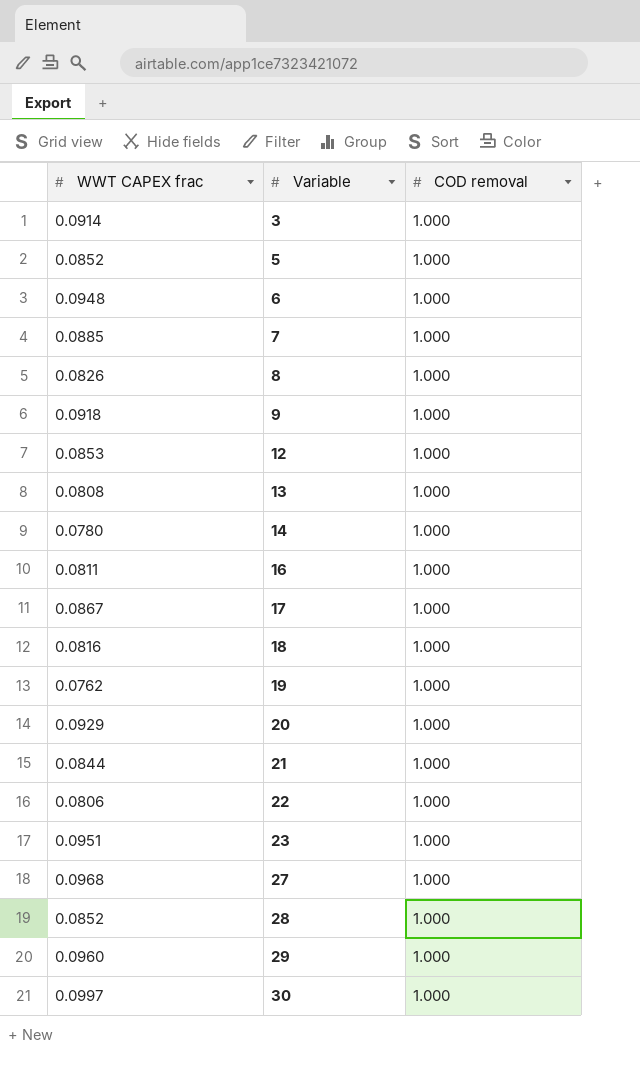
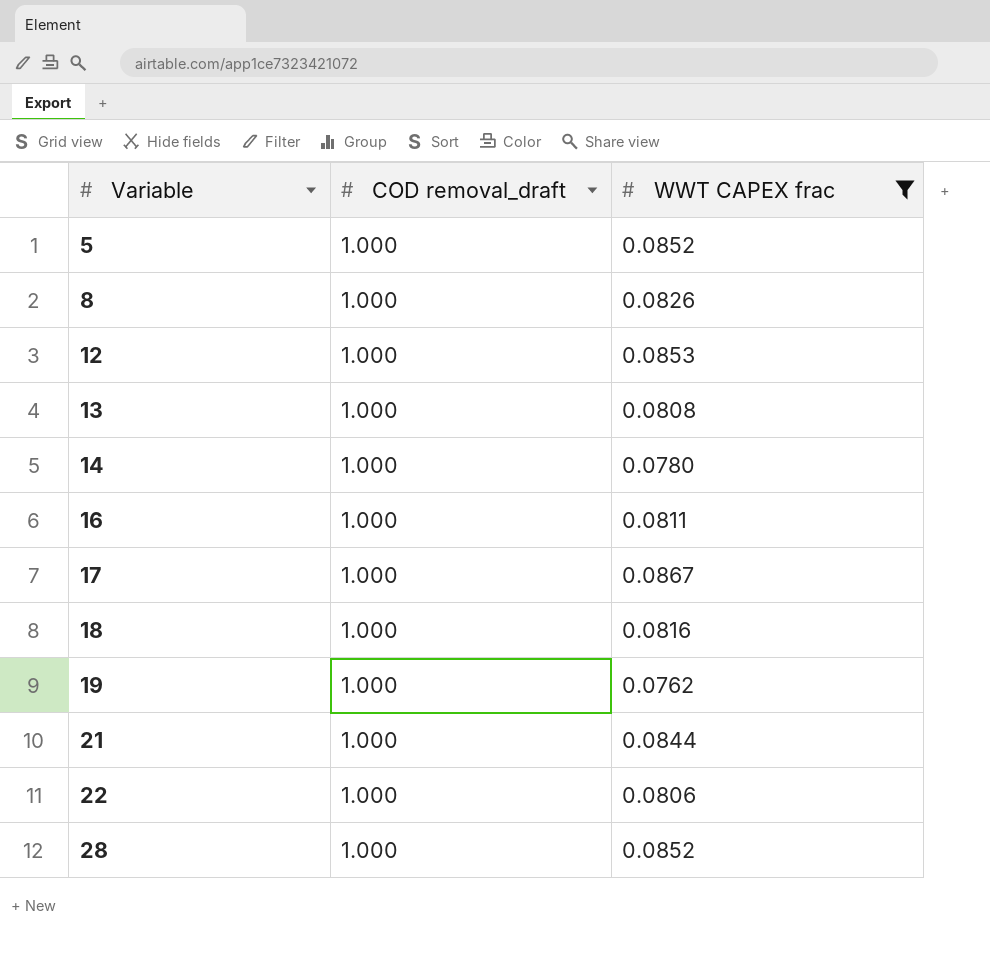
filter: none -> WWT CAPEX frac <= 0.0867
column name: COD removal -> COD removal_draft
column WWT CAPEX frac | position: 1 -> 3

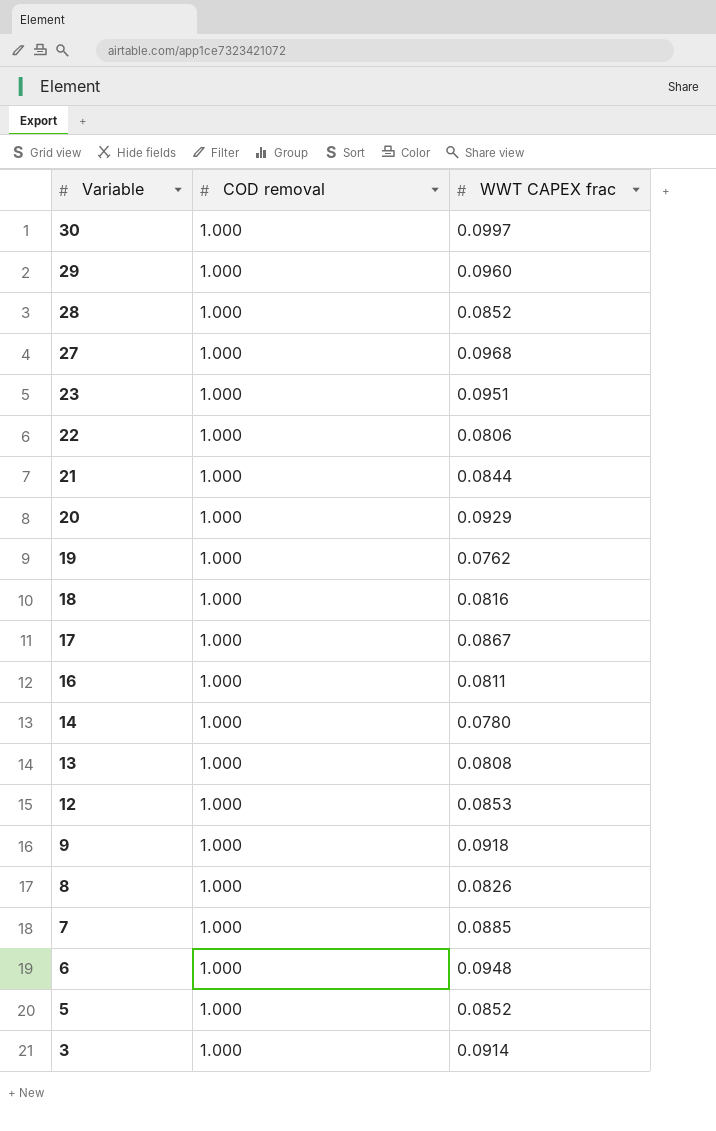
filter: WWT CAPEX frac <= 0.0867 -> none
row order: Variable ascending -> Variable descending
column name: COD removal_draft -> COD removal

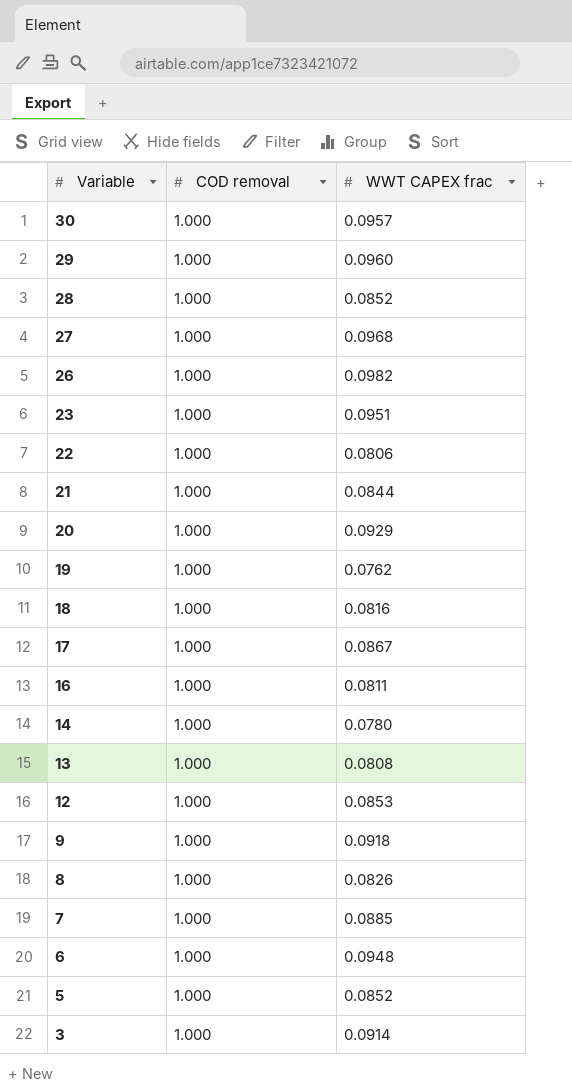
30 | WWT CAPEX frac: 0.0997 -> 0.0957
row 26: none -> 1.000 | 0.0982

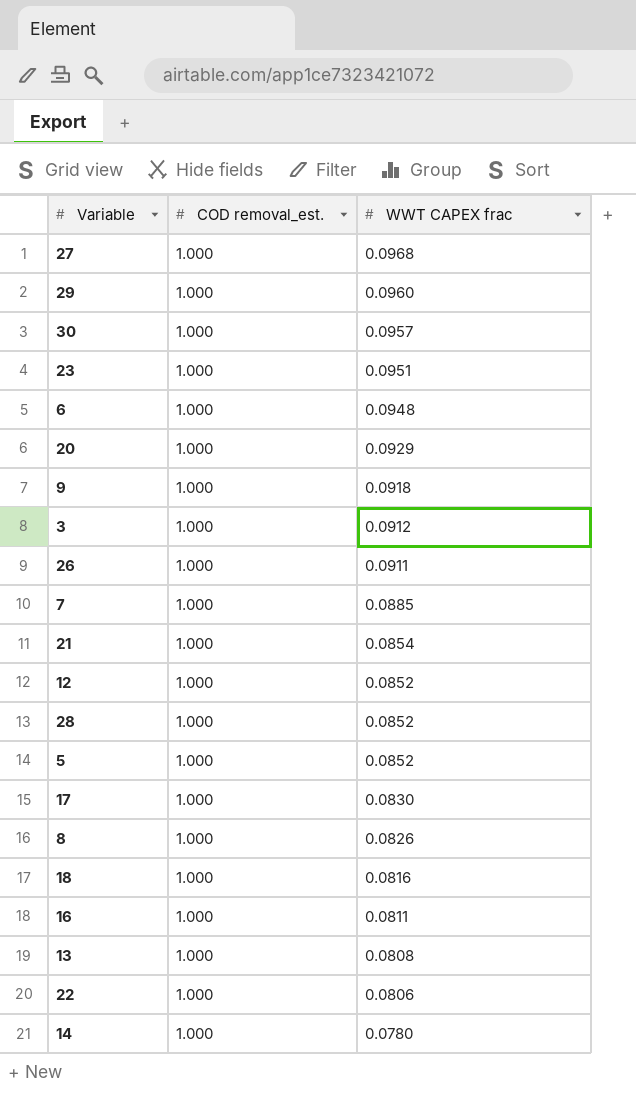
row order: Variable descending -> WWT CAPEX frac descending
column name: COD removal -> COD removal_est.
row 19: 1.000 | 0.0762 -> none
3 | WWT CAPEX frac: 0.0914 -> 0.0912
26 | WWT CAPEX frac: 0.0982 -> 0.0911
21 | WWT CAPEX frac: 0.0844 -> 0.0854
12 | WWT CAPEX frac: 0.0853 -> 0.0852
17 | WWT CAPEX frac: 0.0867 -> 0.0830

